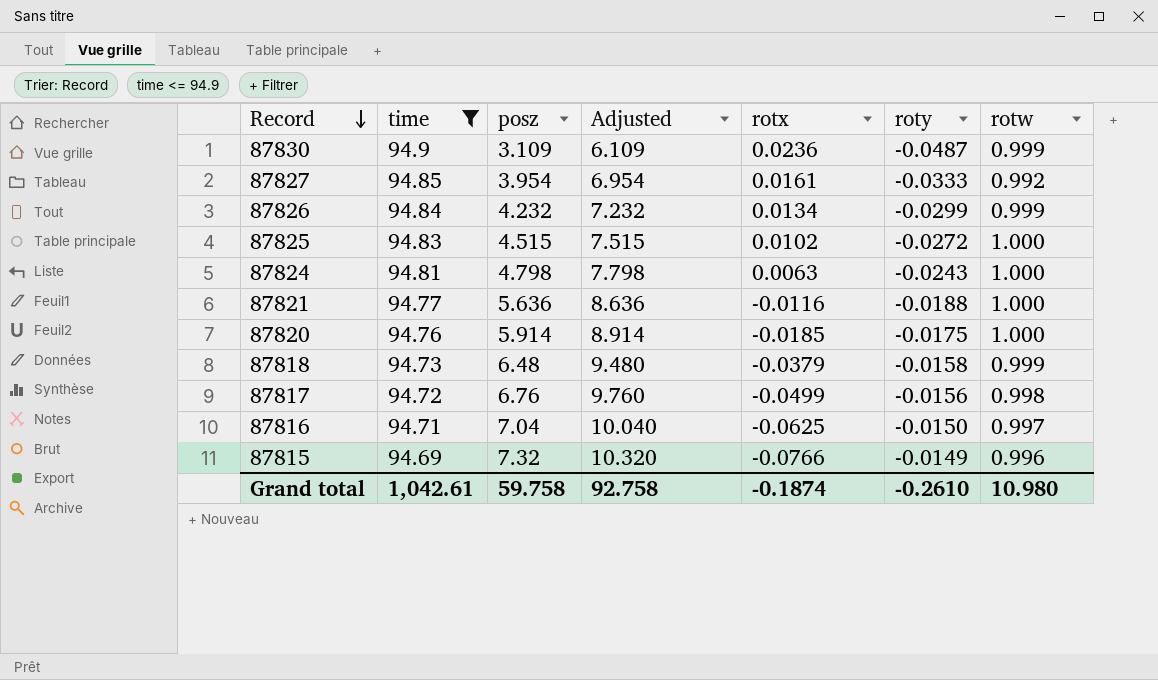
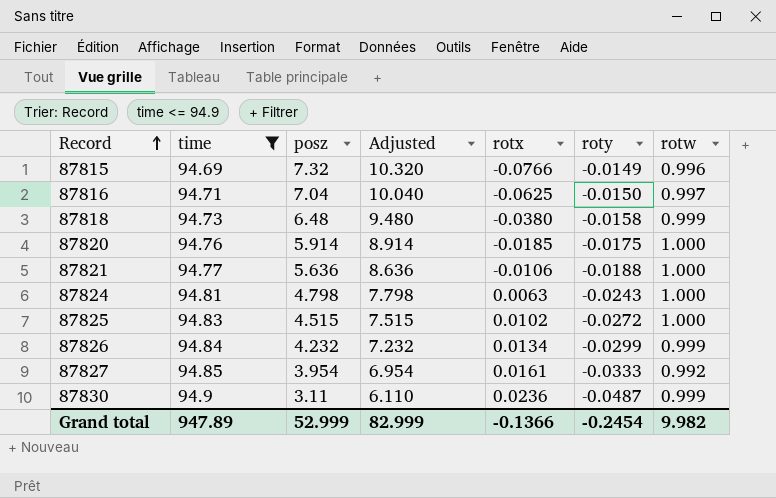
row order: Record descending -> Record ascending
row 87817: 94.72 | 6.76 | 9.760 | -0.0499 | -0.0156 | 0.998 -> none
87818 | rotx: -0.0379 -> -0.0380
87821 | rotx: -0.0116 -> -0.0106
87830 | posz: 3.109 -> 3.11
87830 | Adjusted: 6.109 -> 6.110
Grand total | time: 1,042.61 -> 947.89
Grand total | posz: 59.758 -> 52.999
Grand total | Adjusted: 92.758 -> 82.999
Grand total | rotx: -0.1874 -> -0.1366
Grand total | roty: -0.2610 -> -0.2454
Grand total | rotw: 10.980 -> 9.982

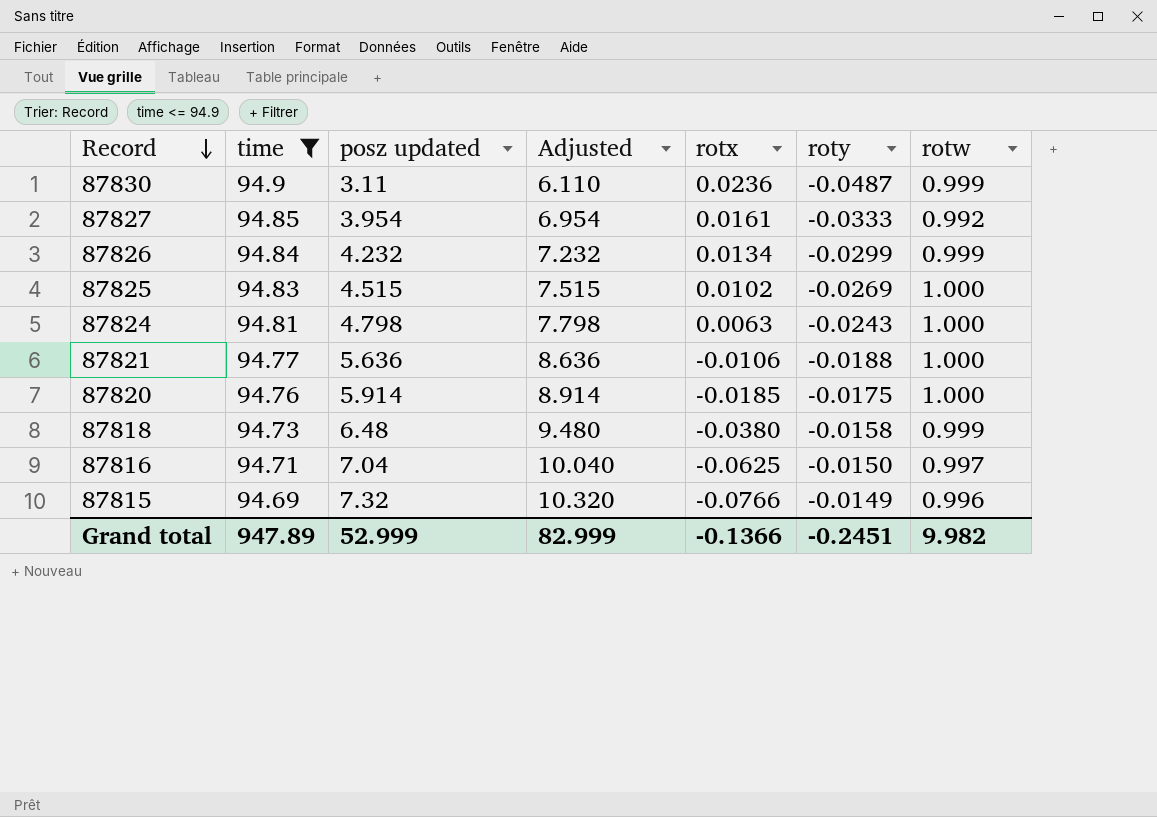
row order: Record ascending -> Record descending
column name: posz -> posz updated
87825 | roty: -0.0272 -> -0.0269
Grand total | roty: -0.2454 -> -0.2451

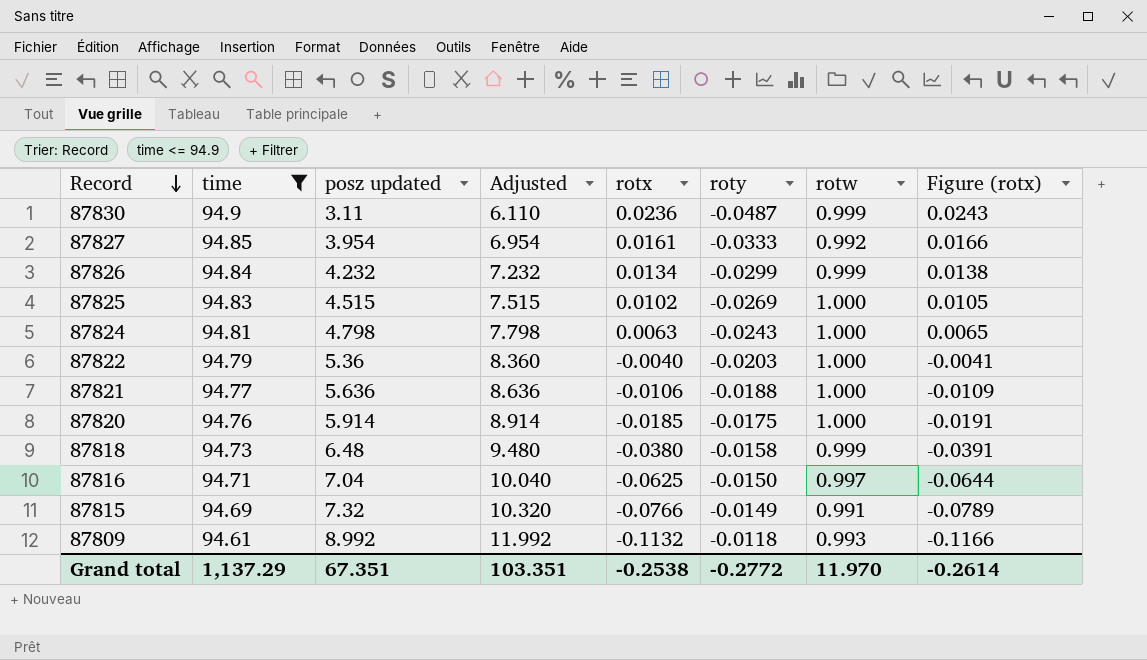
column Figure (rotx) | formula: none -> [rotx] * 1.03
row 87822: none -> 94.79 | 5.36 | 8.360 | -0.0040 | -0.0203 | 1.000 | -0.0041
87815 | rotw: 0.996 -> 0.991
row 87809: none -> 94.61 | 8.992 | 11.992 | -0.1132 | -0.0118 | 0.993 | -0.1166
Grand total | time: 947.89 -> 1,137.29
Grand total | posz updated: 52.999 -> 67.351
Grand total | Adjusted: 82.999 -> 103.351
Grand total | rotx: -0.1366 -> -0.2538
Grand total | roty: -0.2451 -> -0.2772
Grand total | rotw: 9.982 -> 11.970

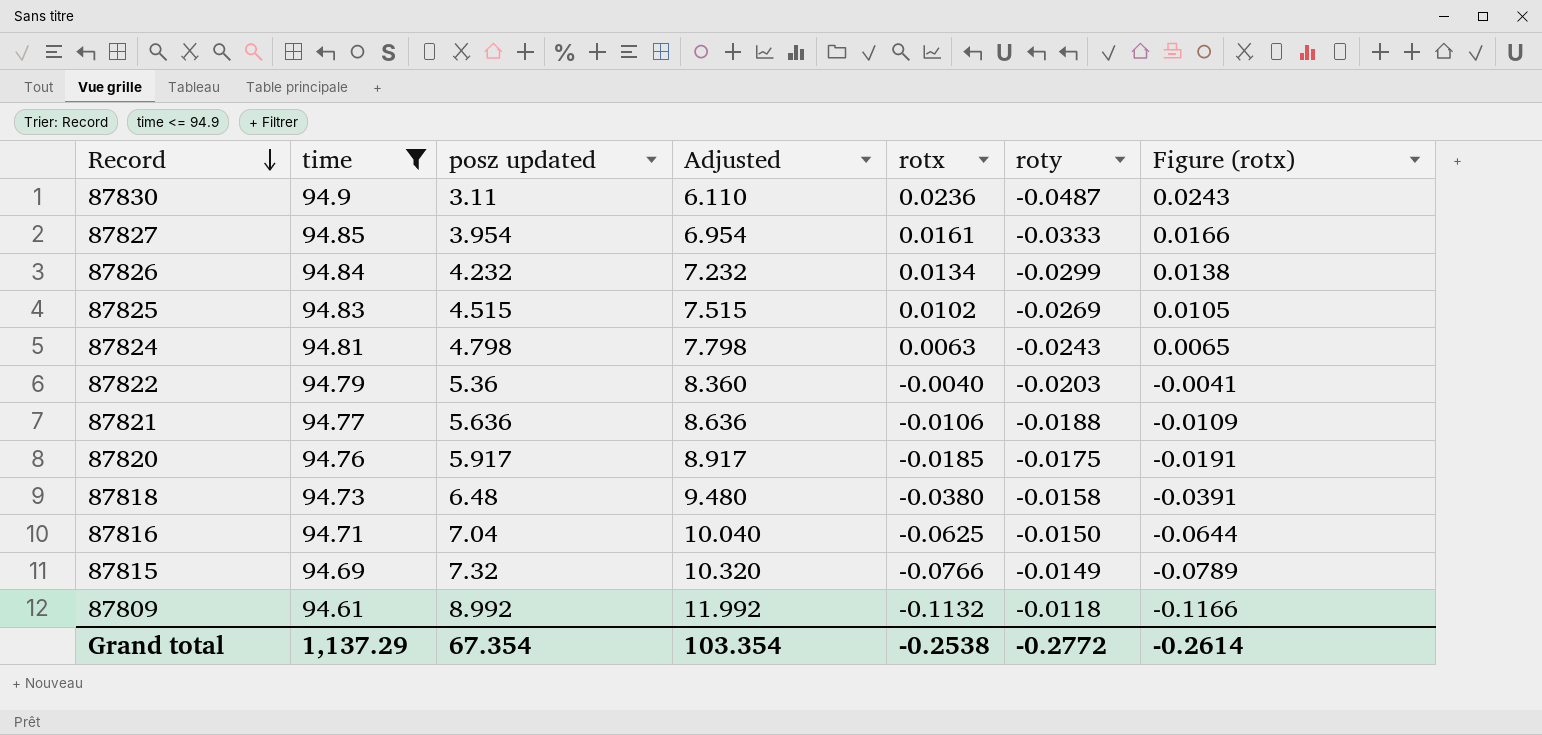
column rotw | position: 7 -> none
87820 | posz updated: 5.914 -> 5.917
87820 | Adjusted: 8.914 -> 8.917
Grand total | posz updated: 67.351 -> 67.354
Grand total | Adjusted: 103.351 -> 103.354

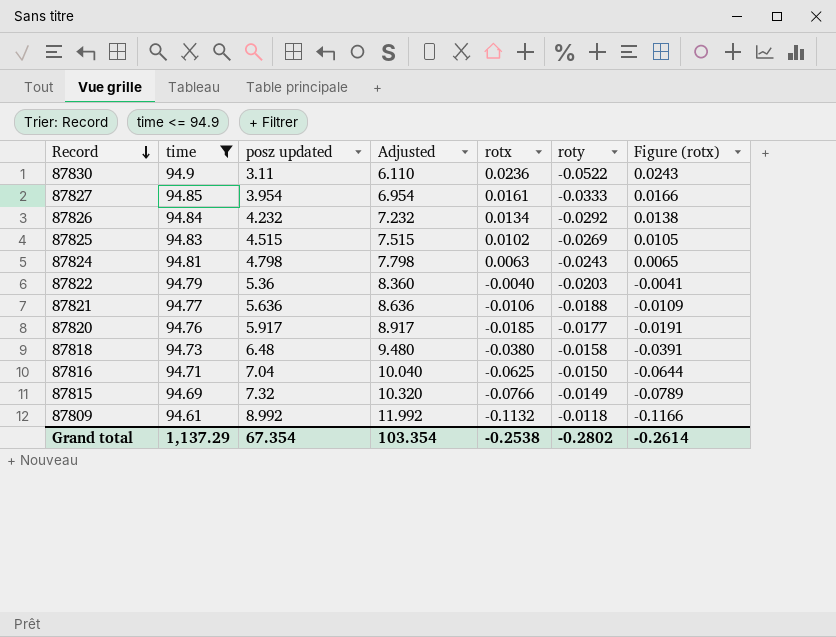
87830 | roty: -0.0487 -> -0.0522
87826 | roty: -0.0299 -> -0.0292
87820 | roty: -0.0175 -> -0.0177
Grand total | roty: -0.2772 -> -0.2802

